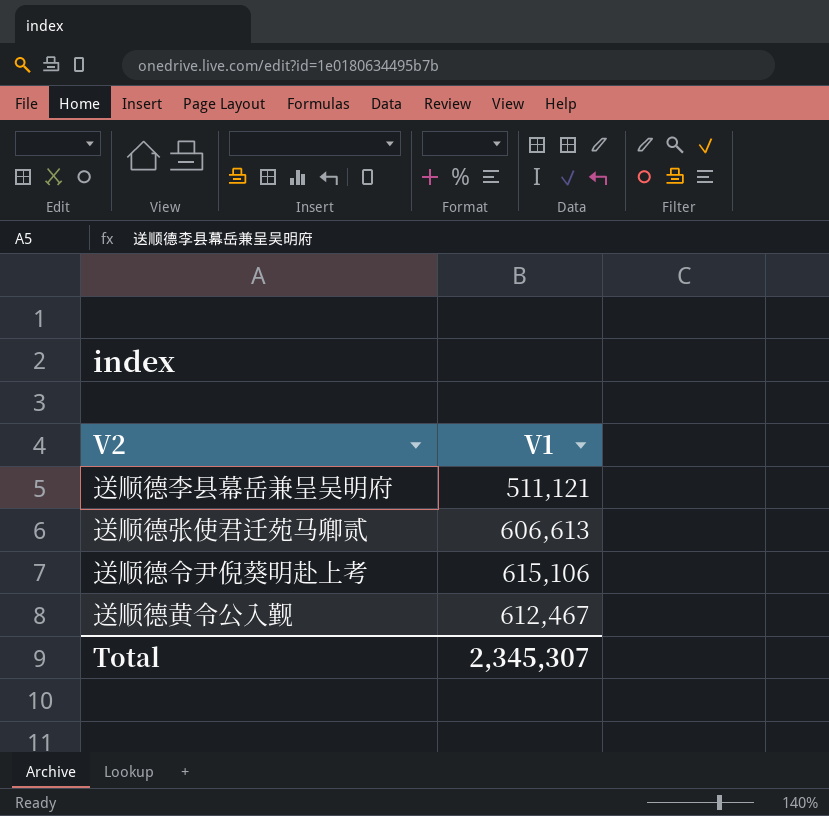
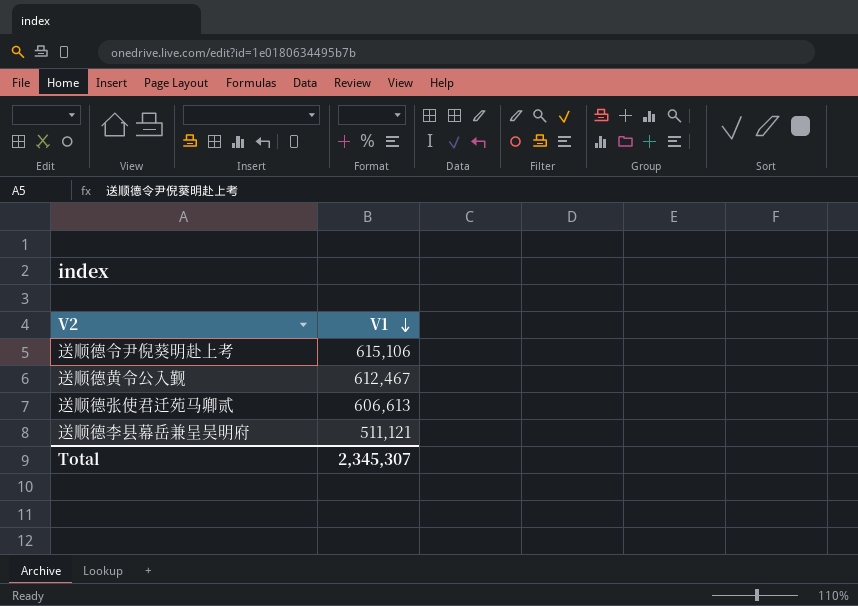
row order: none -> V1 descending

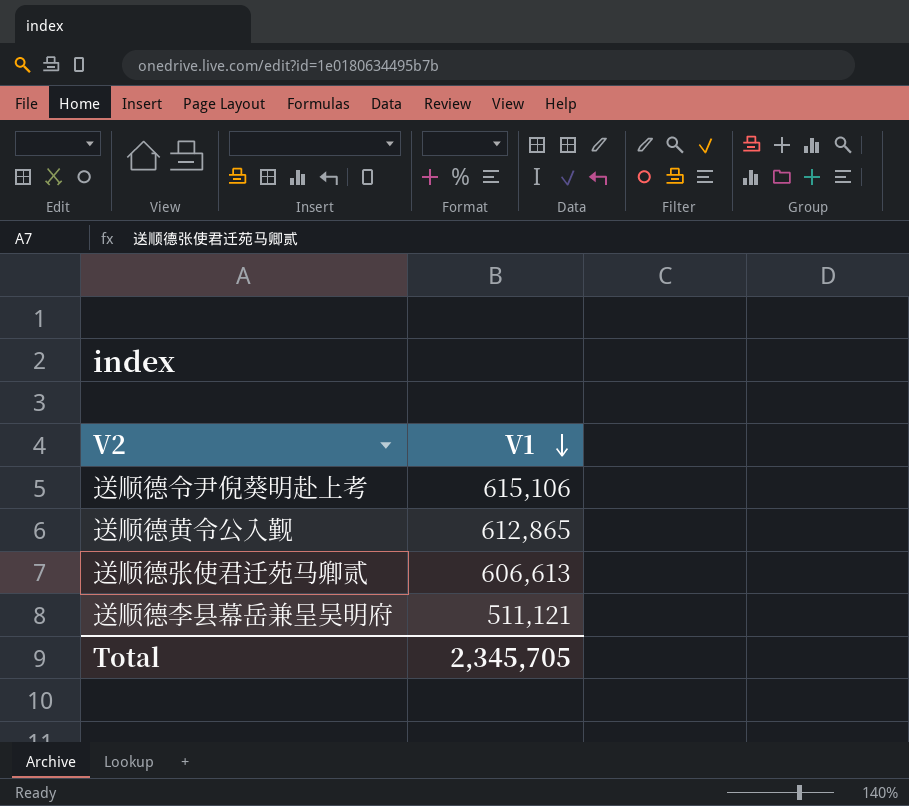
送顺德黄令公入觐 | V1: 612,467 -> 612,865
Total | V1: 2,345,307 -> 2,345,705

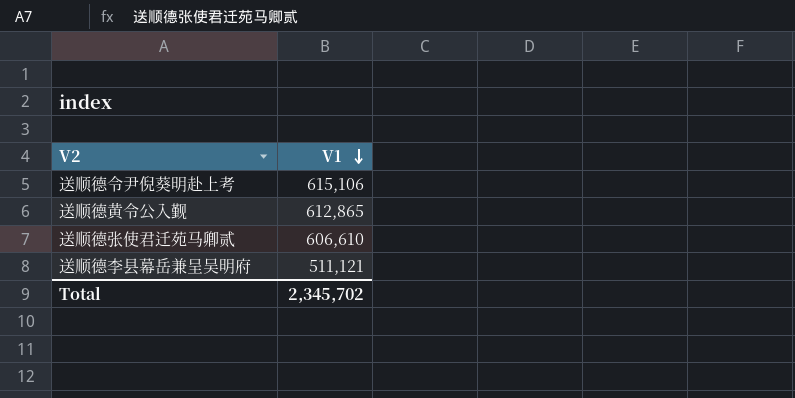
送顺德张使君迁苑马卿贰 | V1: 606,613 -> 606,610
Total | V1: 2,345,705 -> 2,345,702

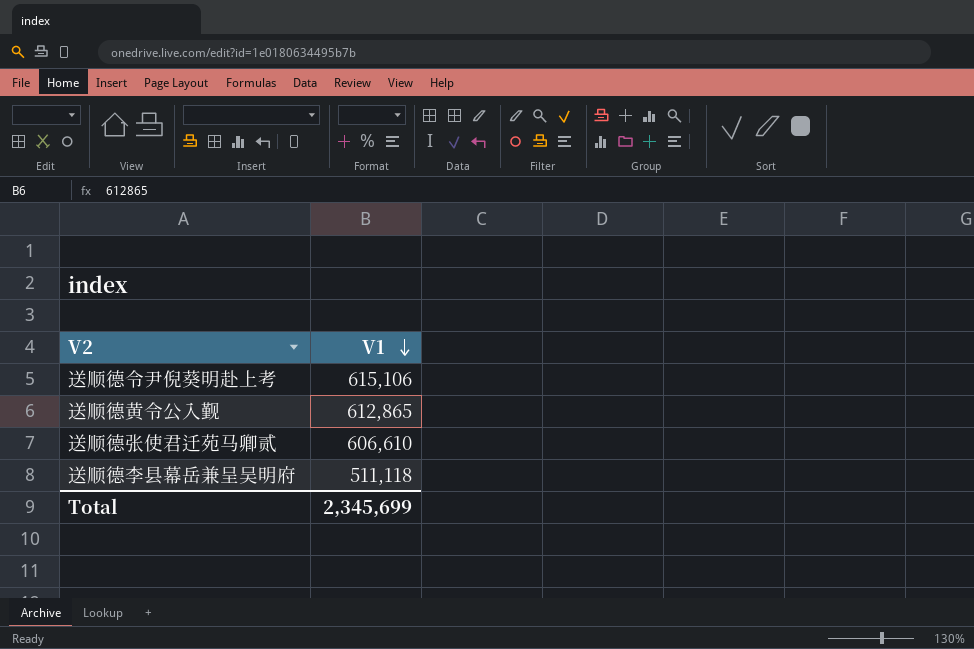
送顺德李县幕岳兼呈吴明府 | V1: 511,121 -> 511,118
Total | V1: 2,345,702 -> 2,345,699

